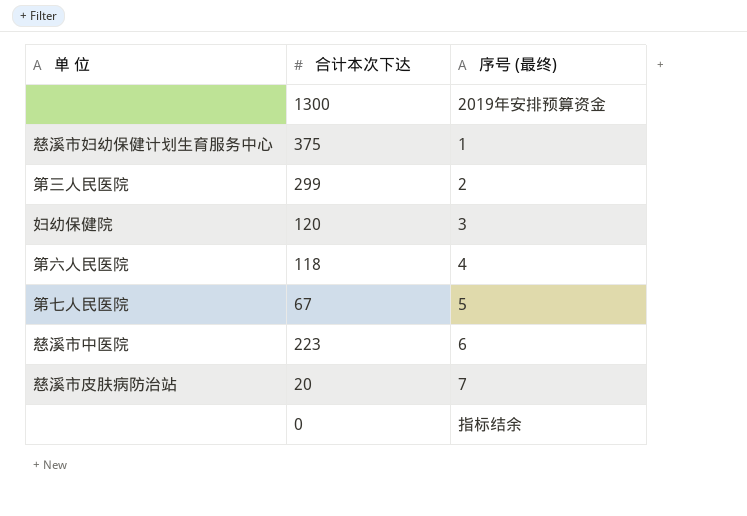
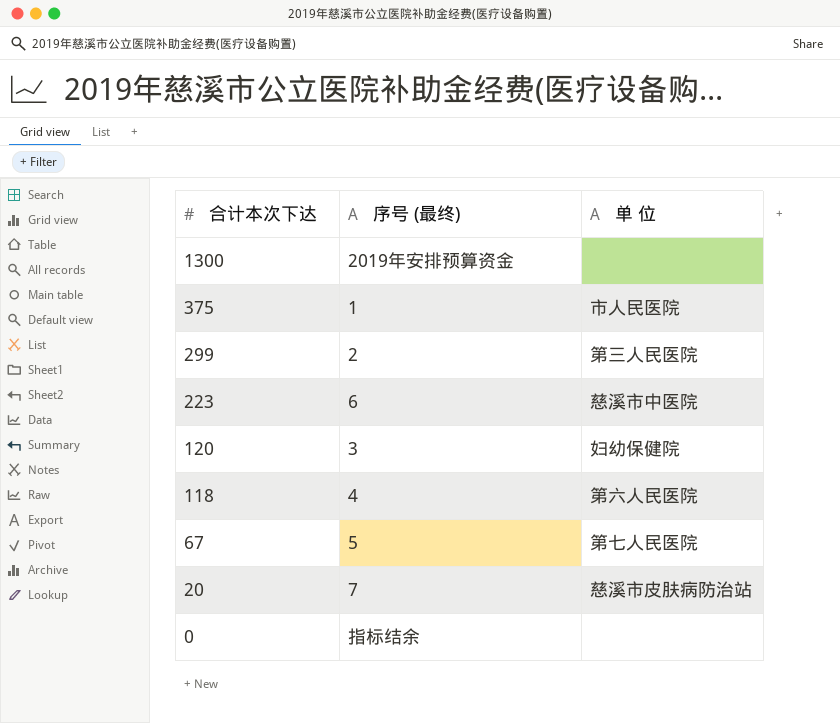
row order: none -> 合计本次下达 descending
column 单 位 | position: 1 -> 3
375 | 单 位: 慈溪市妇幼保健计划生育服务中心 -> 市人民医院

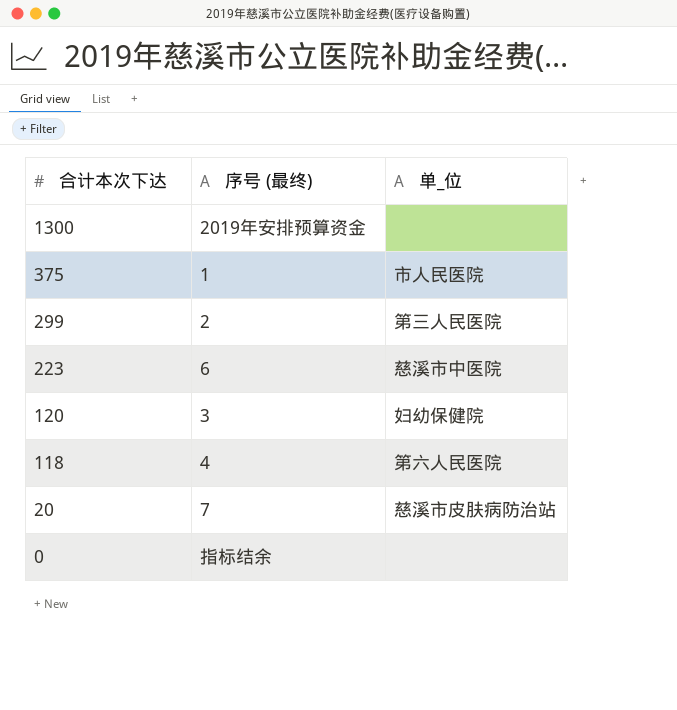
column name: 单 位 -> 单_位
row 67: 5 | 第七人民医院 -> none

